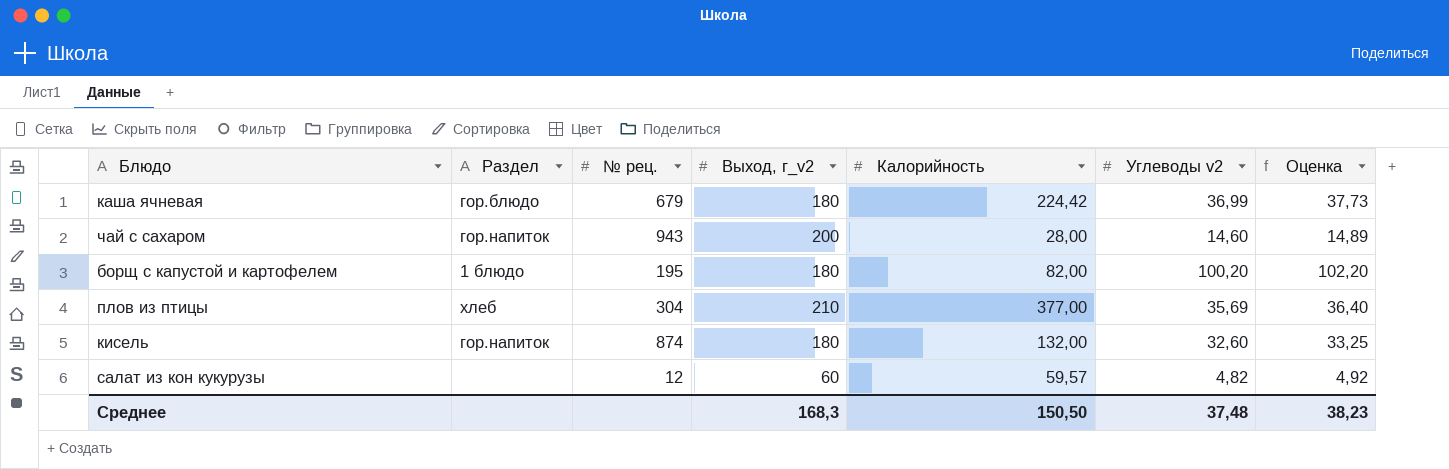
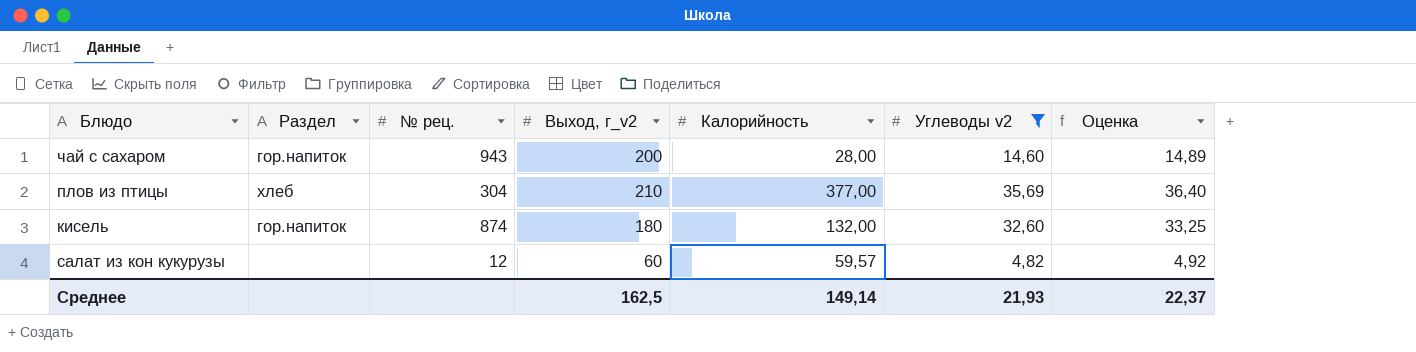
filter: none -> Углеводы v2 <= 35,69
Среднее | Выход, г_v2: 168,3 -> 162,5
Среднее | Калорийность: 150,50 -> 149,14
Среднее | Углеводы v2: 37,48 -> 21,93
Среднее | Оценка: 38,23 -> 22,37

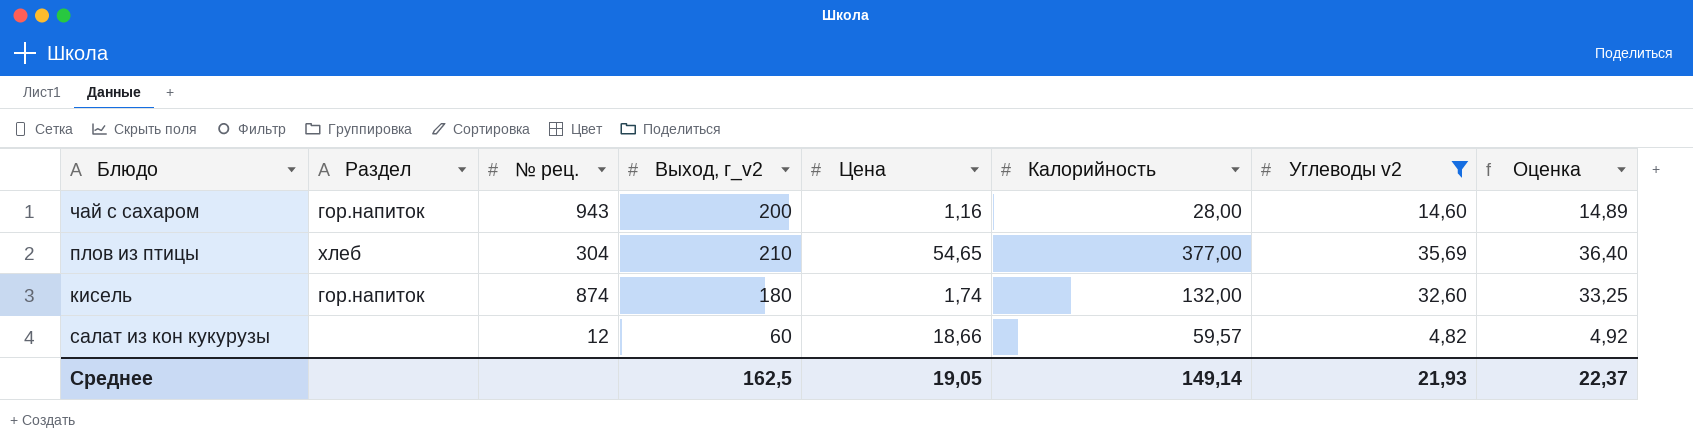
column Цена | position: none -> 5

